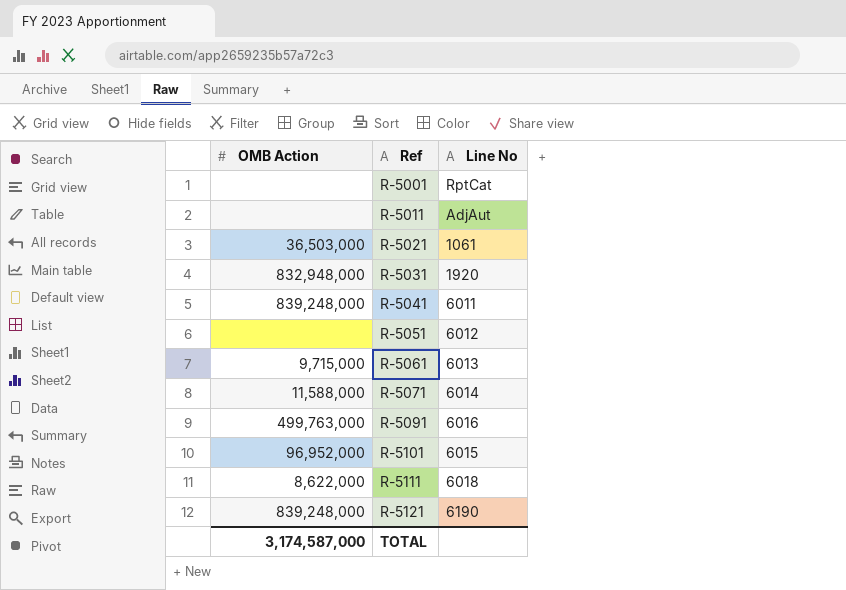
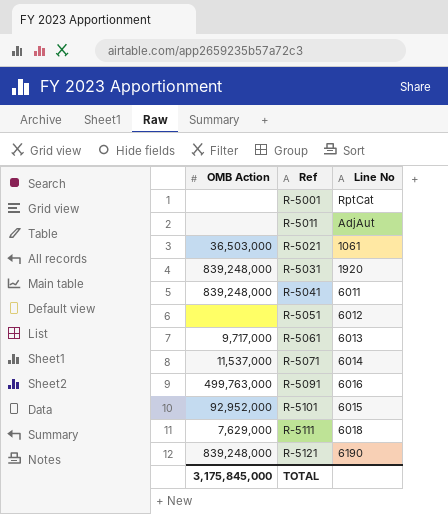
R-5031 | OMB Action: 832,948,000 -> 839,248,000
R-5061 | OMB Action: 9,715,000 -> 9,717,000
R-5071 | OMB Action: 11,588,000 -> 11,537,000
R-5101 | OMB Action: 96,952,000 -> 92,952,000
R-5111 | OMB Action: 8,622,000 -> 7,629,000
TOTAL | OMB Action: 3,174,587,000 -> 3,175,845,000

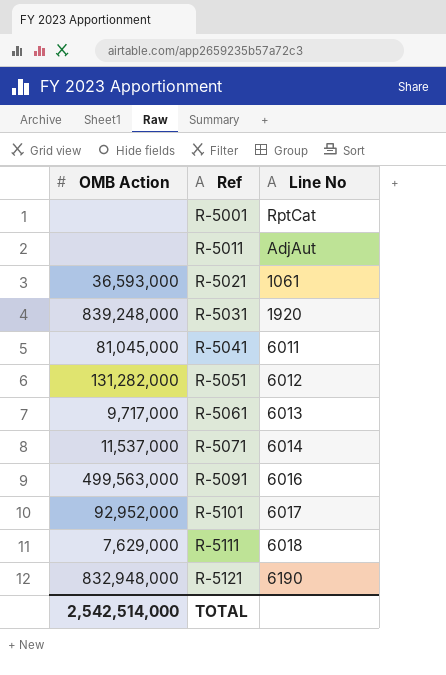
R-5021 | OMB Action: 36,503,000 -> 36,593,000
R-5041 | OMB Action: 839,248,000 -> 81,045,000
R-5051 | OMB Action: none -> 131,282,000
R-5091 | OMB Action: 499,763,000 -> 499,563,000
R-5101 | Line No: 6015 -> 6017
R-5121 | OMB Action: 839,248,000 -> 832,948,000
TOTAL | OMB Action: 3,175,845,000 -> 2,542,514,000

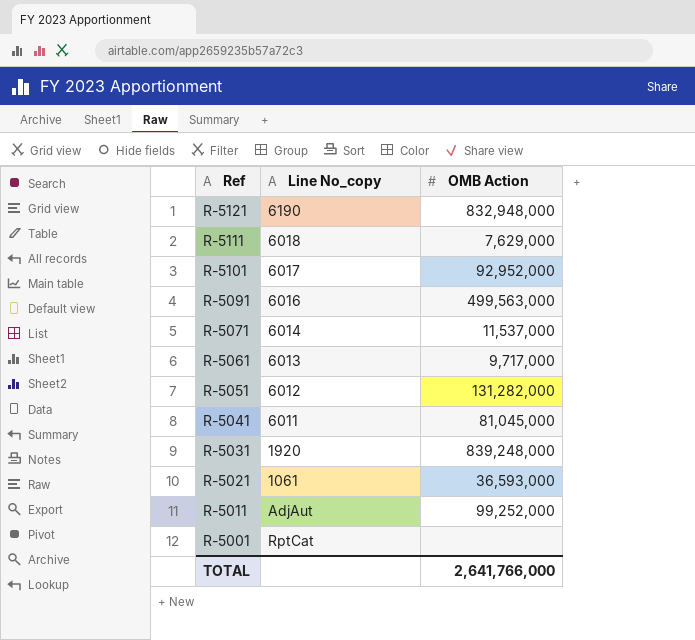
row order: Ref ascending -> Ref descending
column name: Line No -> Line No_copy
column OMB Action | position: 1 -> 3
R-5011 | OMB Action: none -> 99,252,000
TOTAL | OMB Action: 2,542,514,000 -> 2,641,766,000

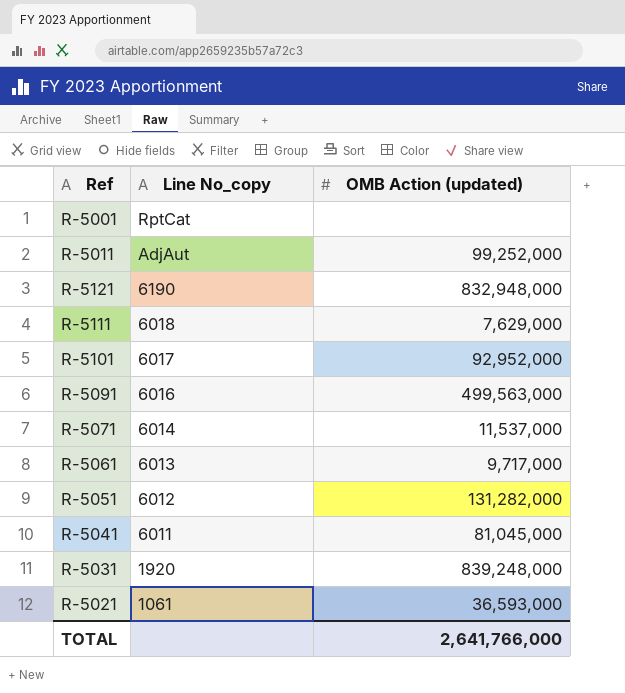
row order: Ref descending -> Line No_copy descending
column name: OMB Action -> OMB Action (updated)

